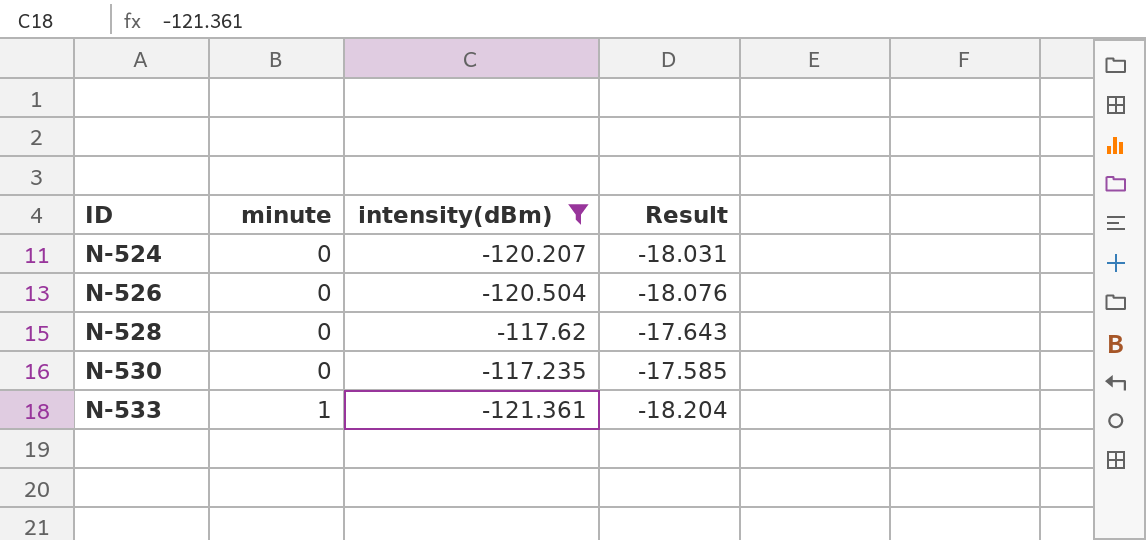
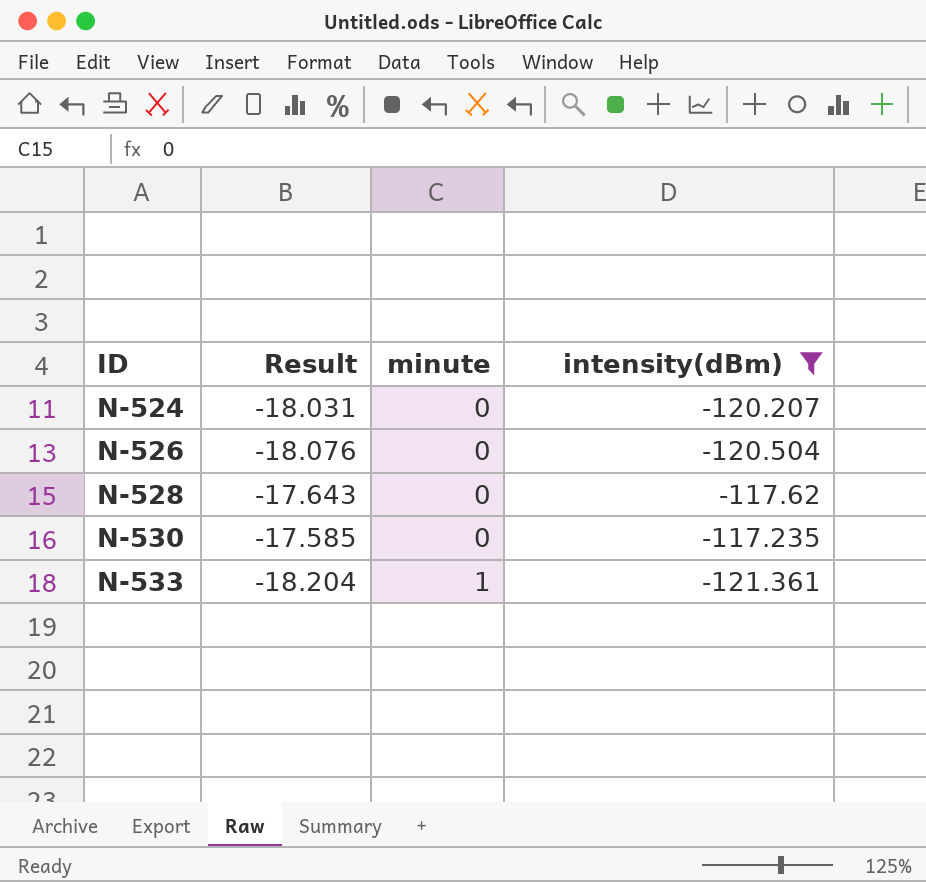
column Result | position: 4 -> 2

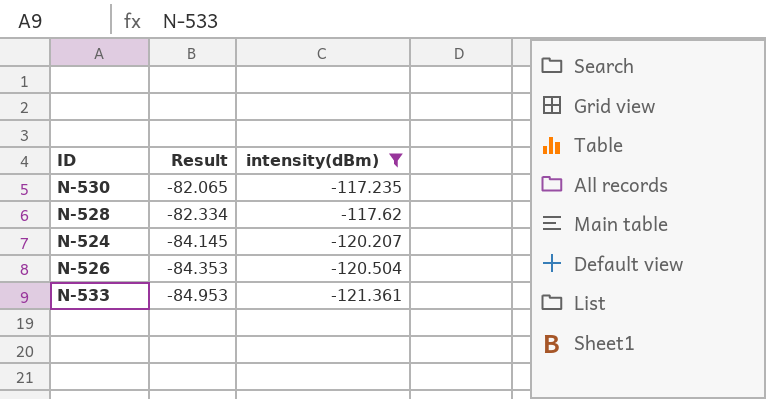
row order: ID ascending -> Result descending
column minute | position: 3 -> none
column Result | formula: [intensity(dBm)] * 0.15 -> [intensity(dBm)] * 0.7

